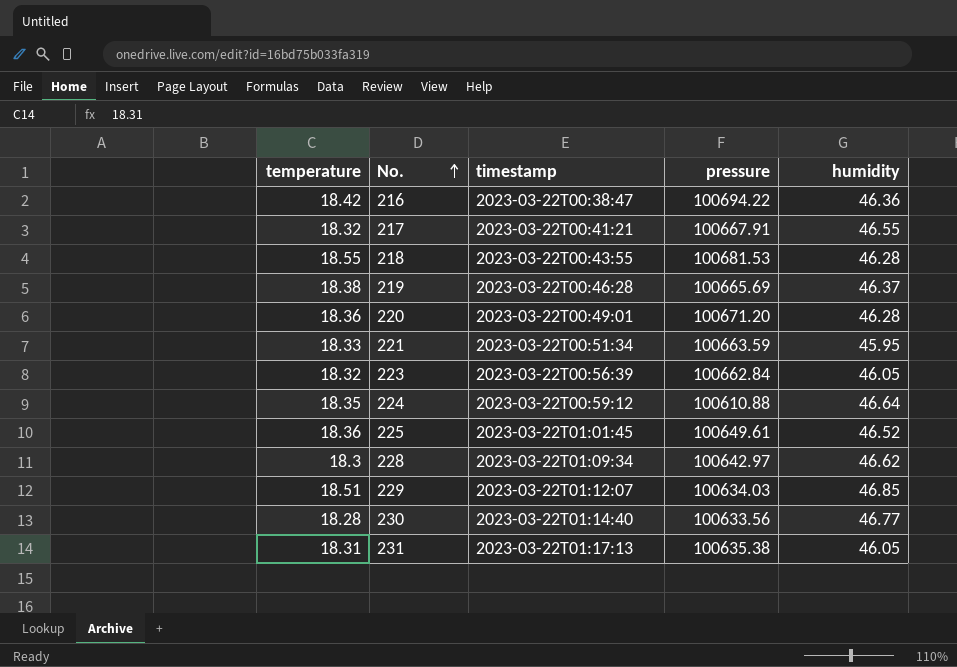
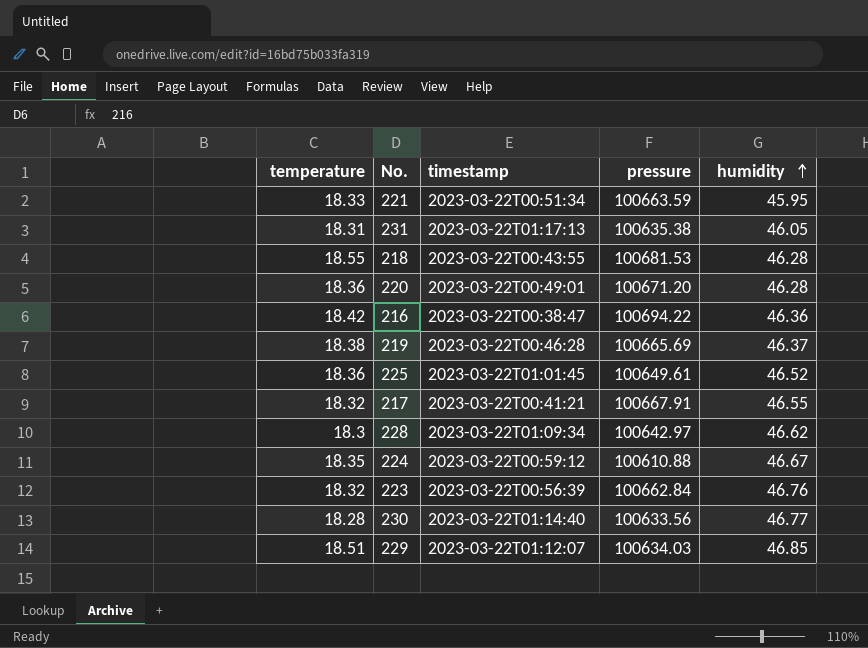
row order: No. ascending -> humidity ascending
224 | humidity: 46.64 -> 46.67
223 | humidity: 46.05 -> 46.76

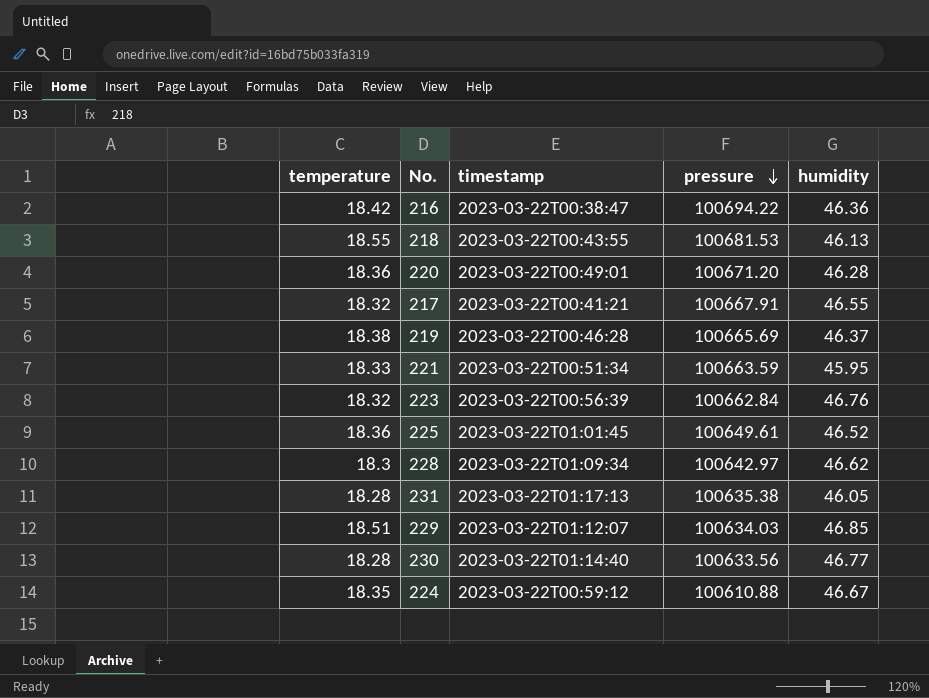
row order: humidity ascending -> pressure descending
218 | humidity: 46.28 -> 46.13
231 | temperature: 18.31 -> 18.28

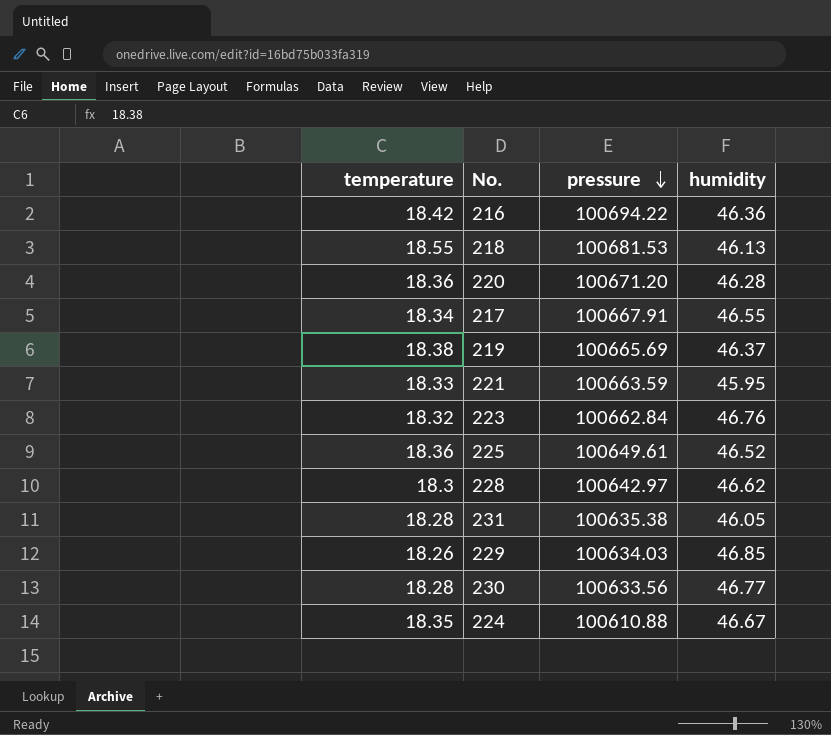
column timestamp | position: 3 -> none
217 | temperature: 18.32 -> 18.34
229 | temperature: 18.51 -> 18.26

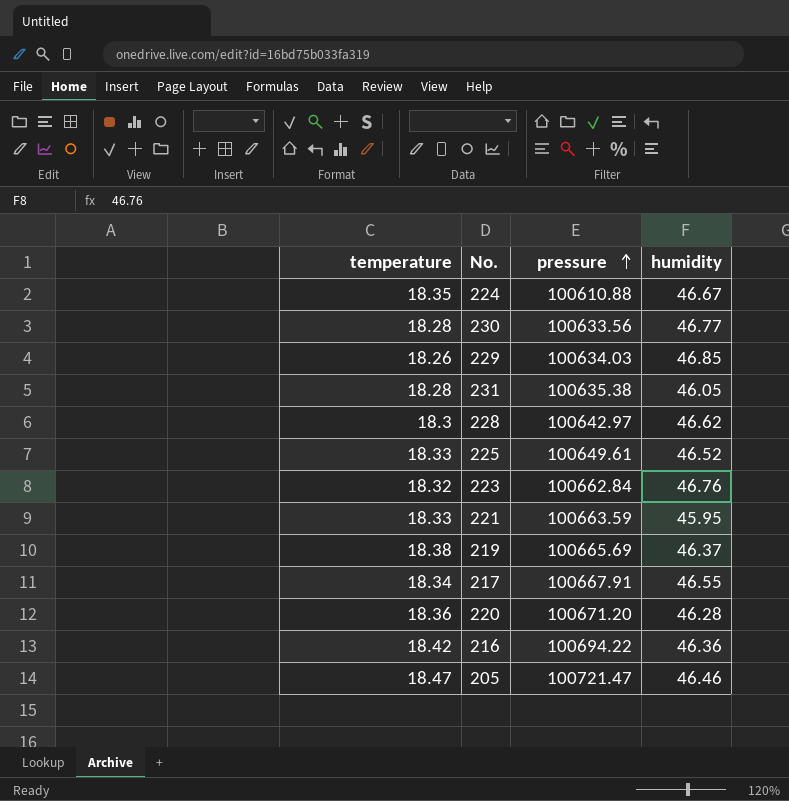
row order: pressure descending -> pressure ascending
row 218: 18.55 | 100681.53 | 46.13 -> none
225 | temperature: 18.36 -> 18.33
row 205: none -> 18.47 | 100721.47 | 46.46

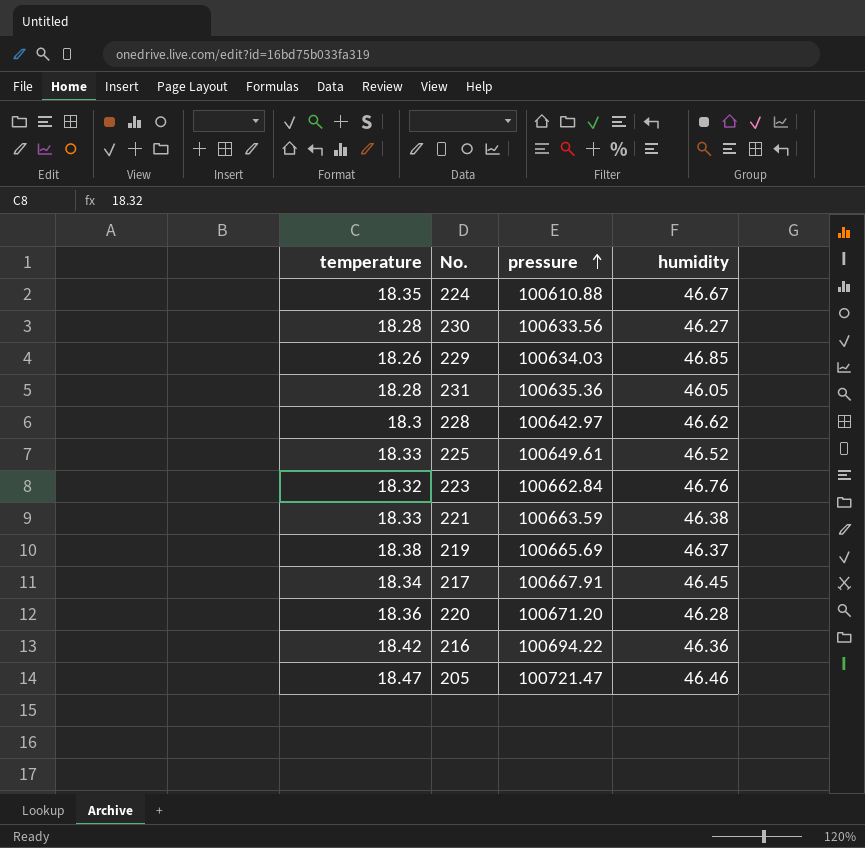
230 | humidity: 46.77 -> 46.27
231 | pressure: 100635.38 -> 100635.36
221 | humidity: 45.95 -> 46.38
217 | humidity: 46.55 -> 46.45

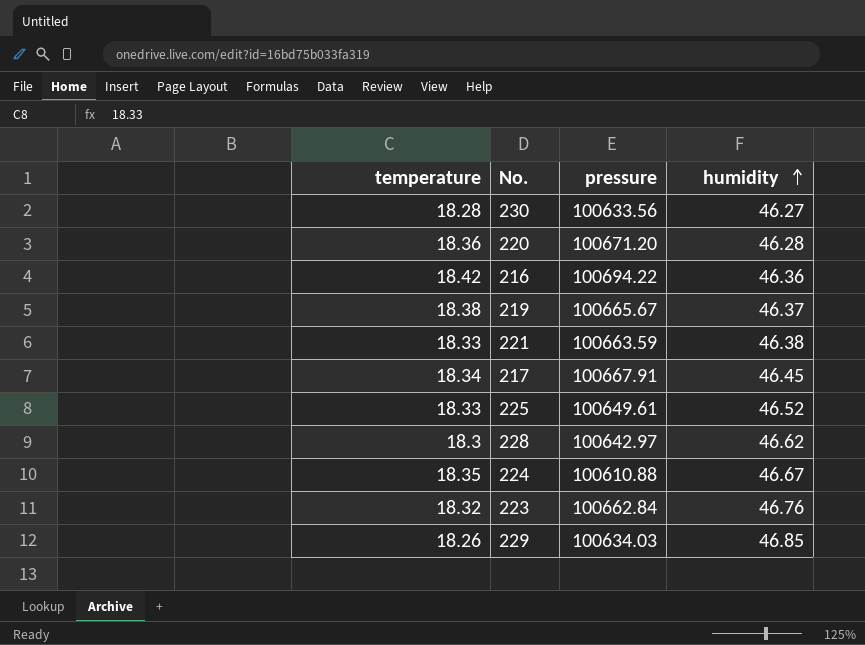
row order: pressure ascending -> humidity ascending
row 231: 18.28 | 100635.36 | 46.05 -> none
row 205: 18.47 | 100721.47 | 46.46 -> none
219 | pressure: 100665.69 -> 100665.67

